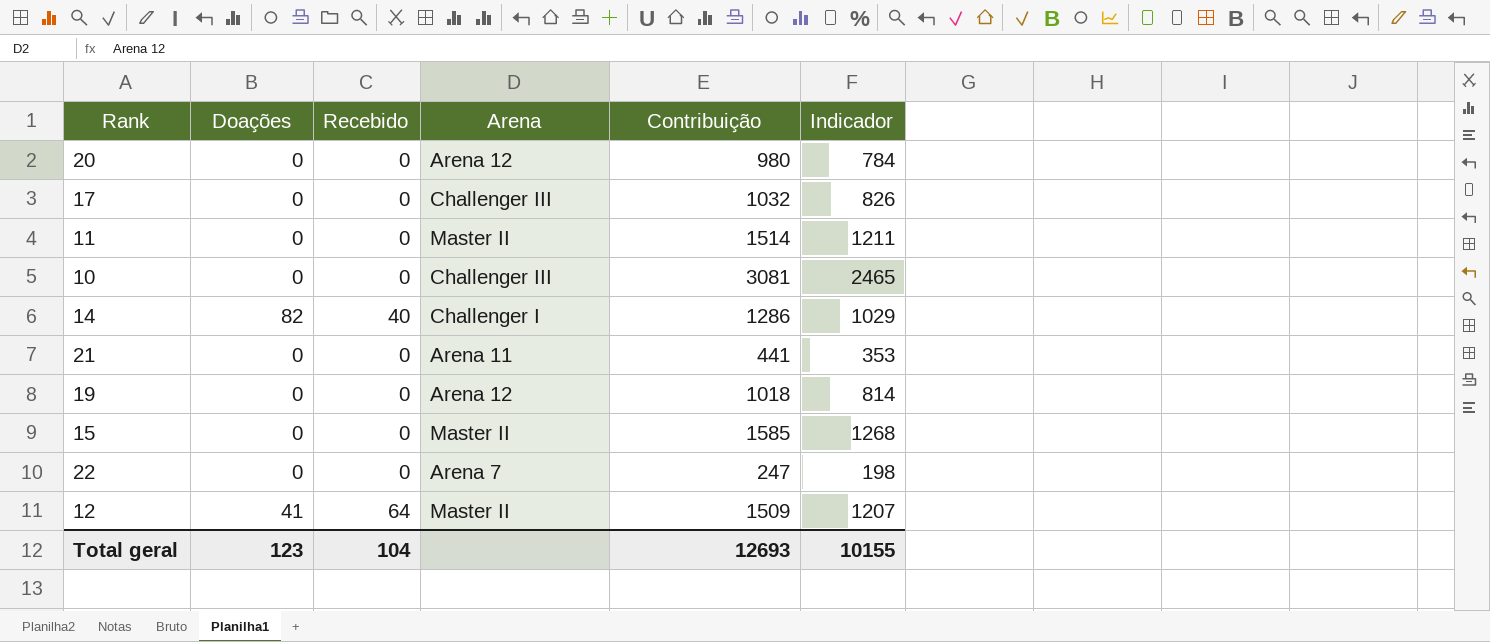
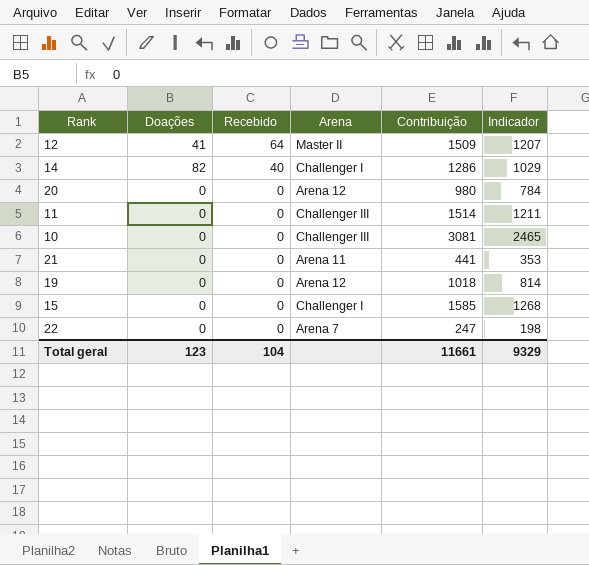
row order: none -> Recebido descending
row 17: 0 | 0 | Challenger III | 1032 | 826 -> none
11 | Arena: Master II -> Challenger III
15 | Arena: Master II -> Challenger I
Total geral | Contribuição: 12693 -> 11661
Total geral | Indicador: 10155 -> 9329

